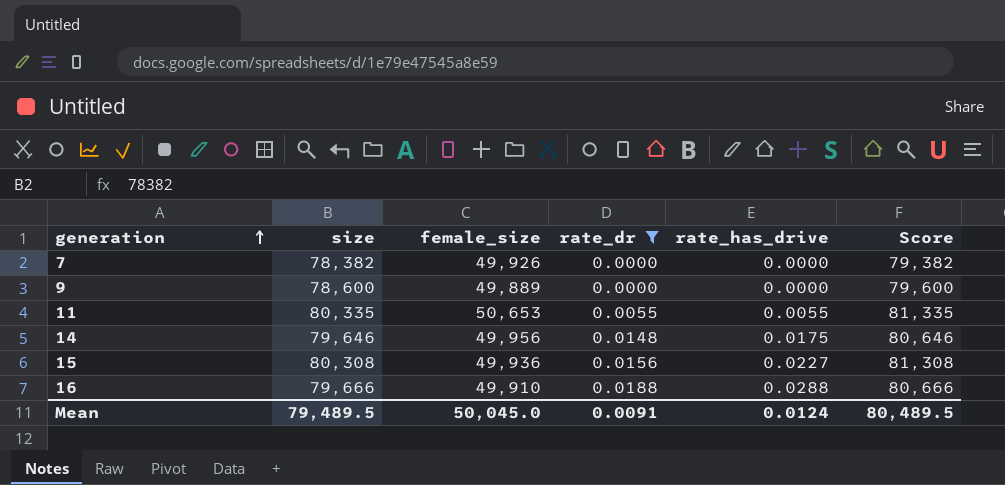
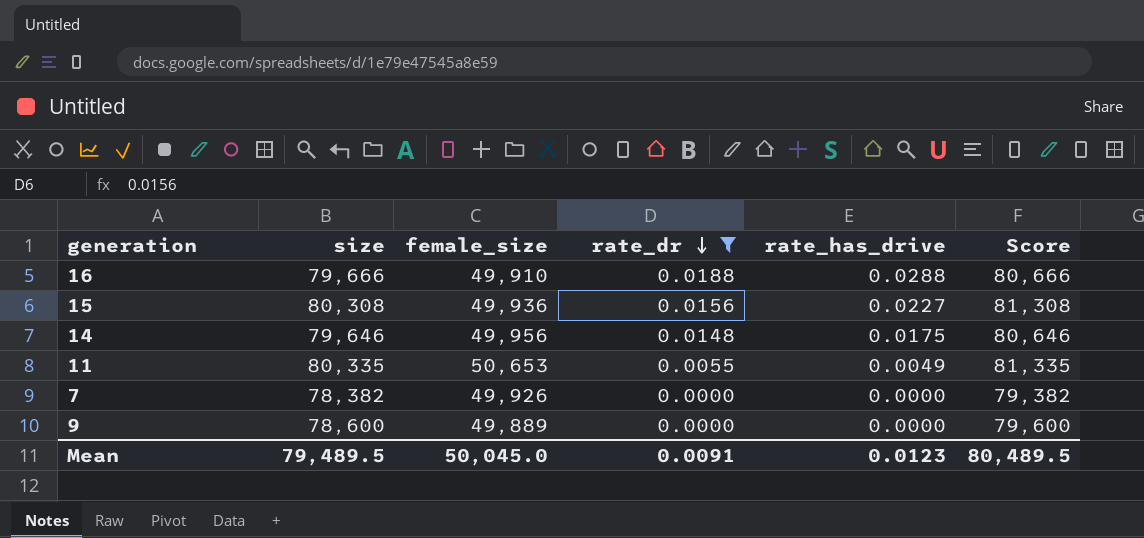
row order: generation ascending -> rate_dr descending
11 | rate_has_drive: 0.0055 -> 0.0049
Mean | rate_has_drive: 0.0124 -> 0.0123

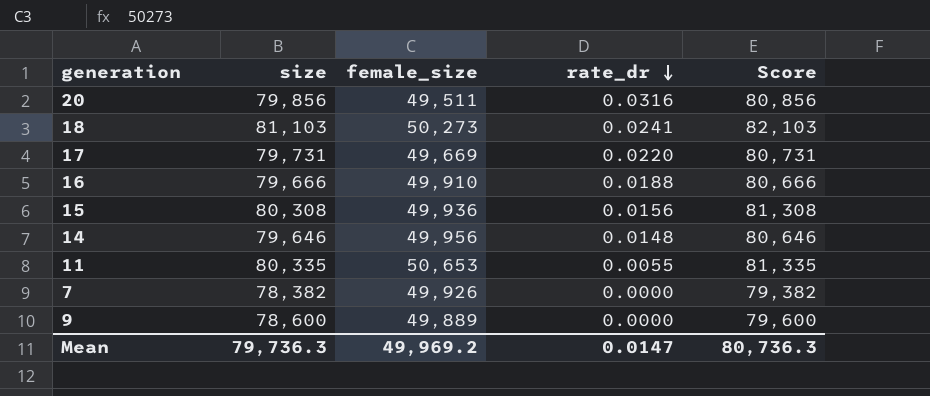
filter: rate_dr <= 0.0188 -> none
column rate_has_drive | position: 5 -> none
Mean | size: 79,489.5 -> 79,736.3
Mean | female_size: 50,045.0 -> 49,969.2
Mean | rate_dr: 0.0091 -> 0.0147
Mean | Score: 80,489.5 -> 80,736.3

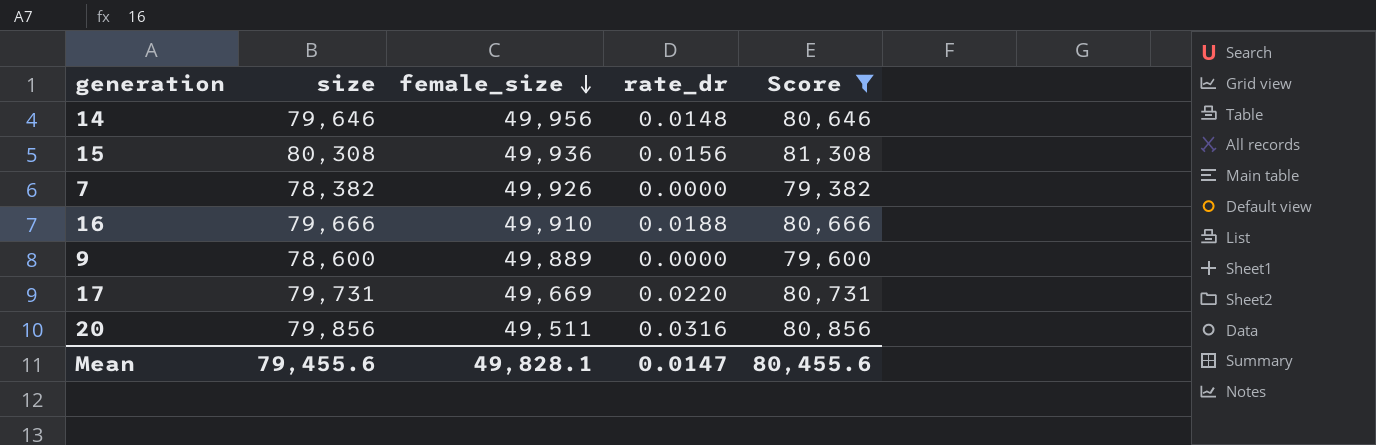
filter: none -> Score <= 81,308
row order: rate_dr descending -> female_size descending
Mean | size: 79,736.3 -> 79,455.6
Mean | female_size: 49,969.2 -> 49,828.1
Mean | Score: 80,736.3 -> 80,455.6

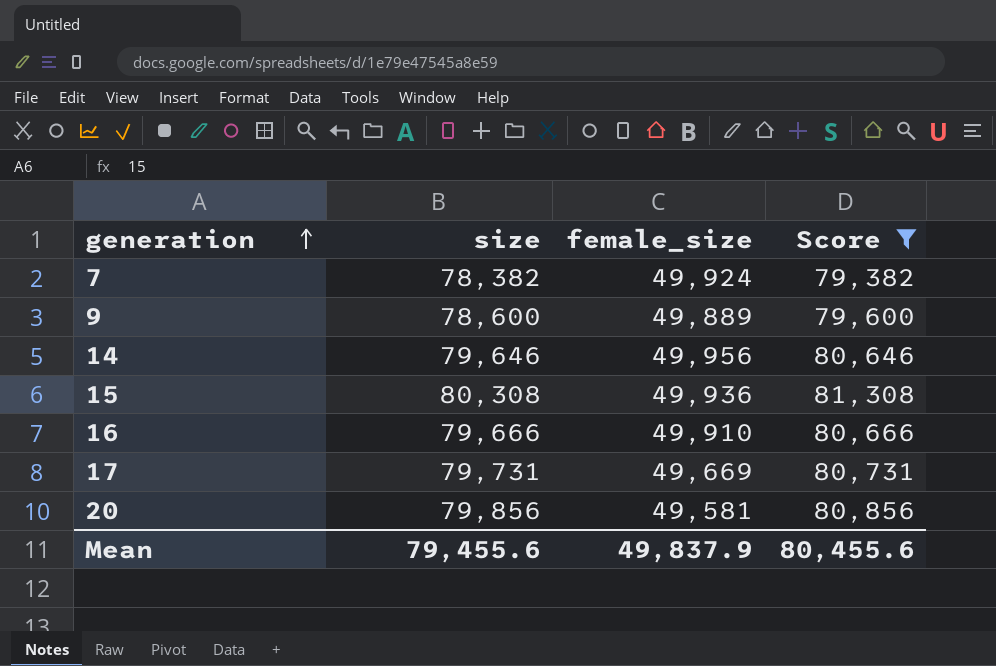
row order: female_size descending -> generation ascending
column rate_dr | position: 4 -> none
7 | female_size: 49,926 -> 49,924
20 | female_size: 49,511 -> 49,581
Mean | female_size: 49,828.1 -> 49,837.9

